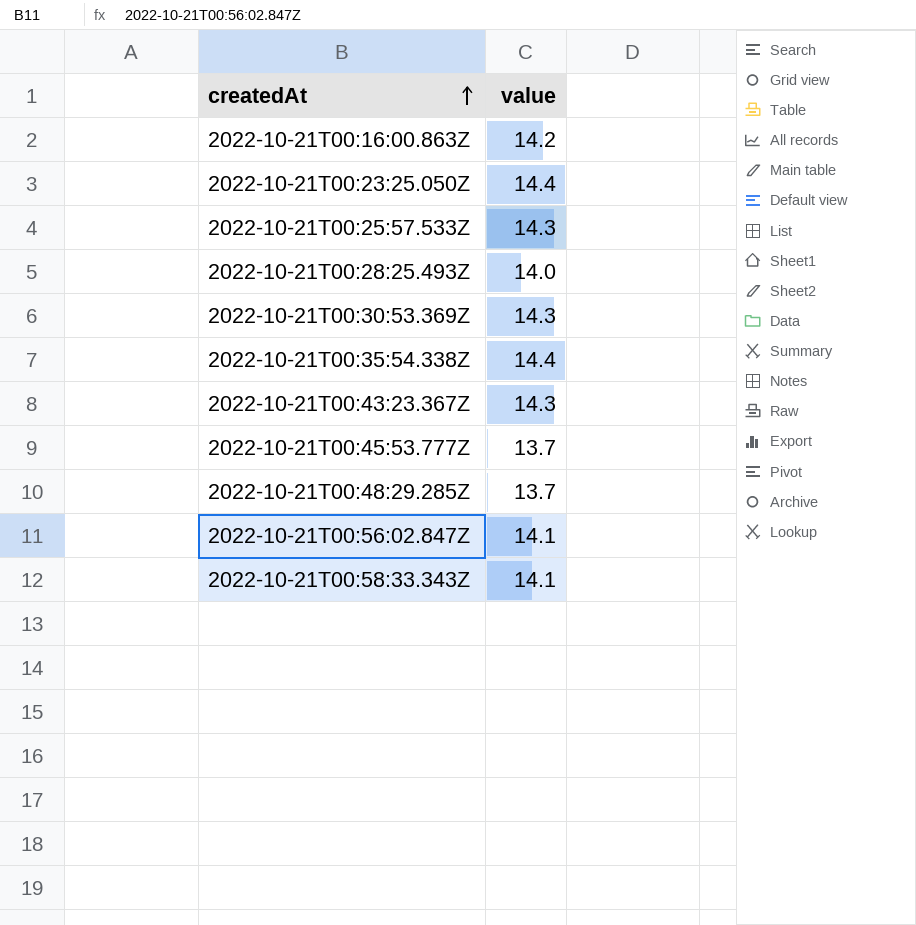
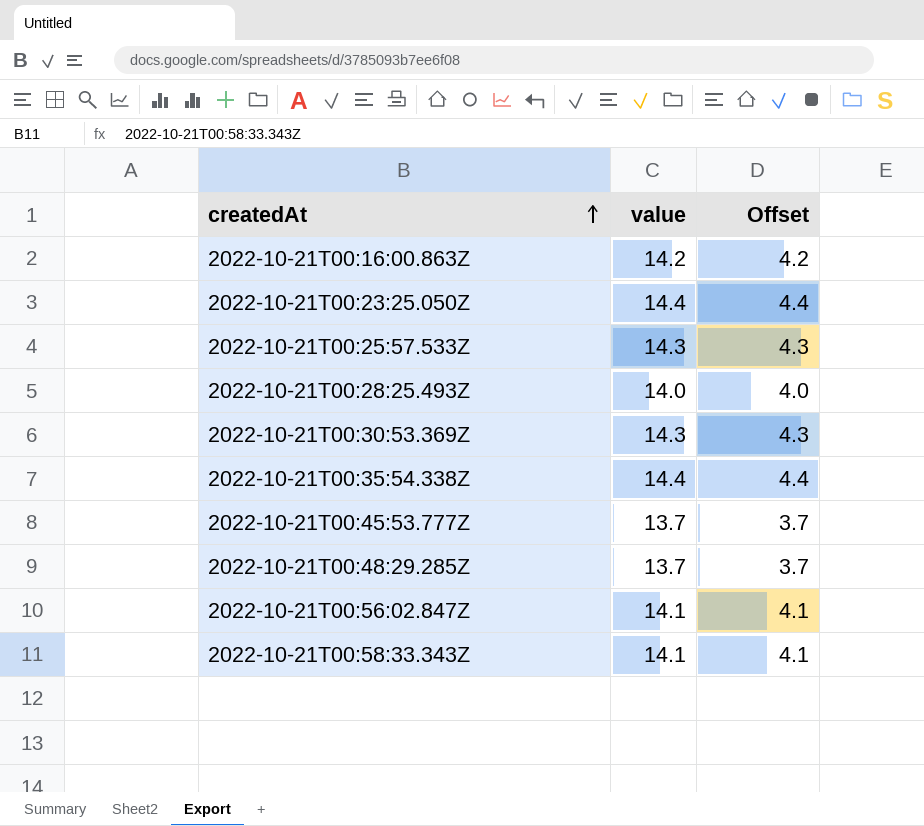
column Offset | formula: none -> [value] - 10
row 2022-10-21T00:43:23.367Z: 14.3 -> none

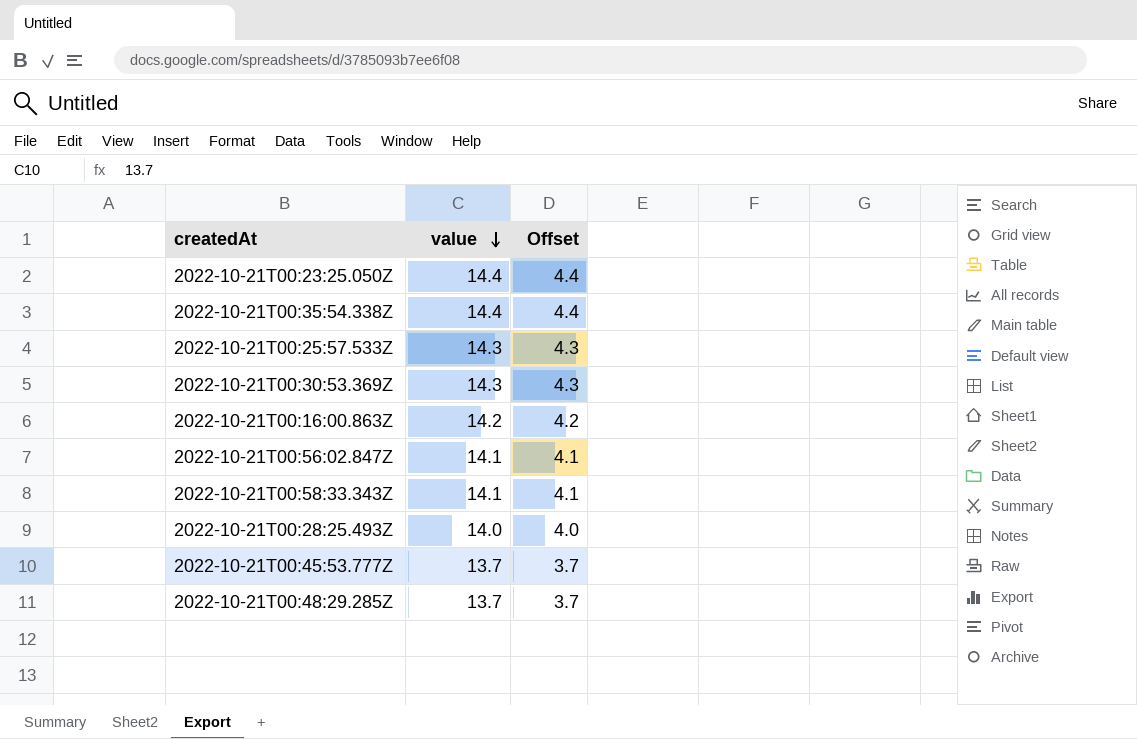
row order: createdAt ascending -> value descending

